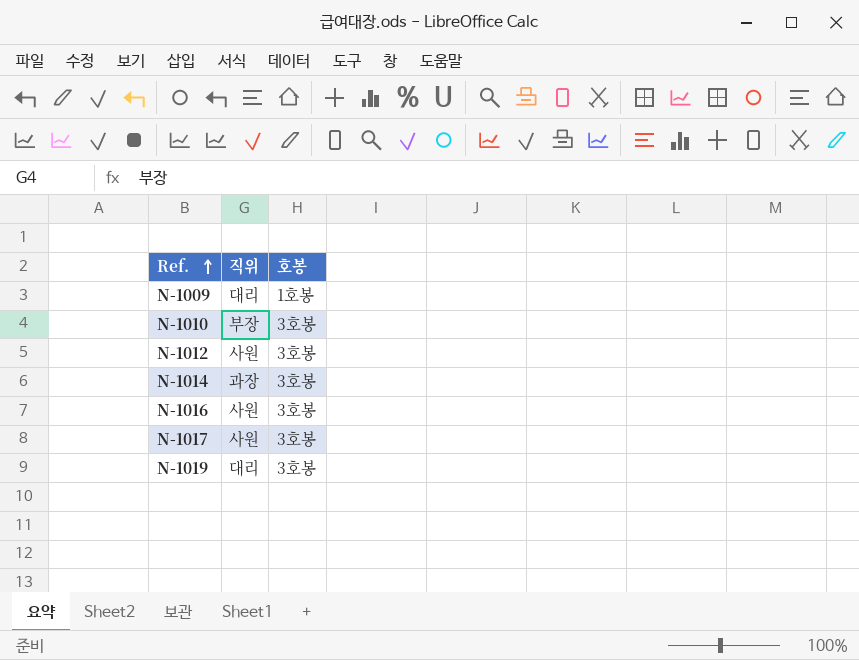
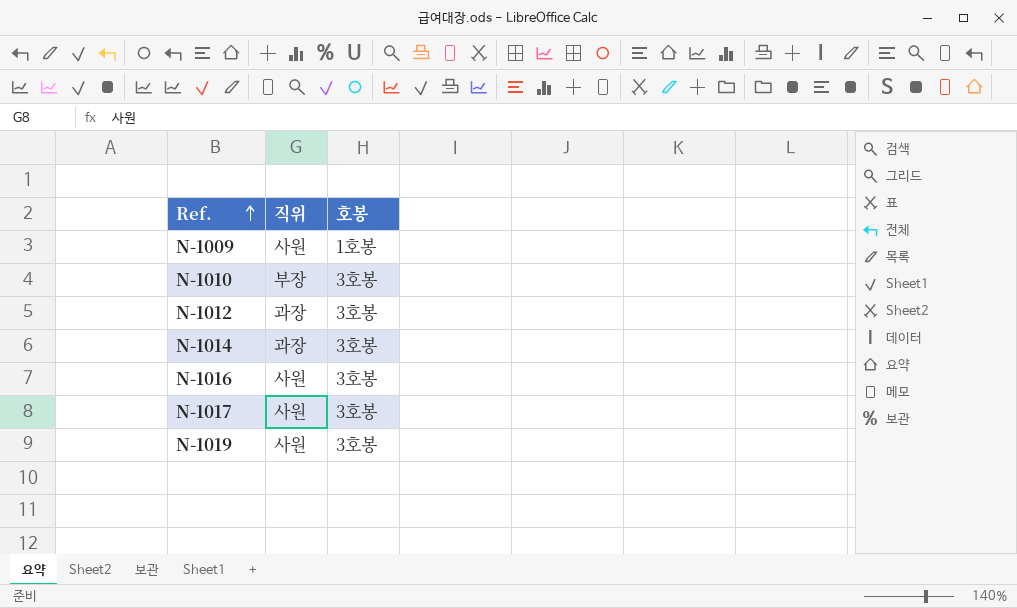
N-1009 | 직위: 대리 -> 사원
N-1012 | 직위: 사원 -> 과장
N-1019 | 직위: 대리 -> 사원

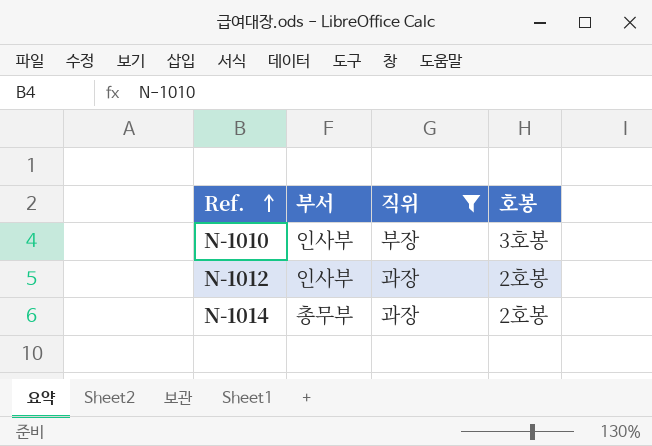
filter: none -> 직위 != 사원
column 부서 | position: none -> 2
N-1012 | 호봉: 3호봉 -> 2호봉
N-1014 | 호봉: 3호봉 -> 2호봉

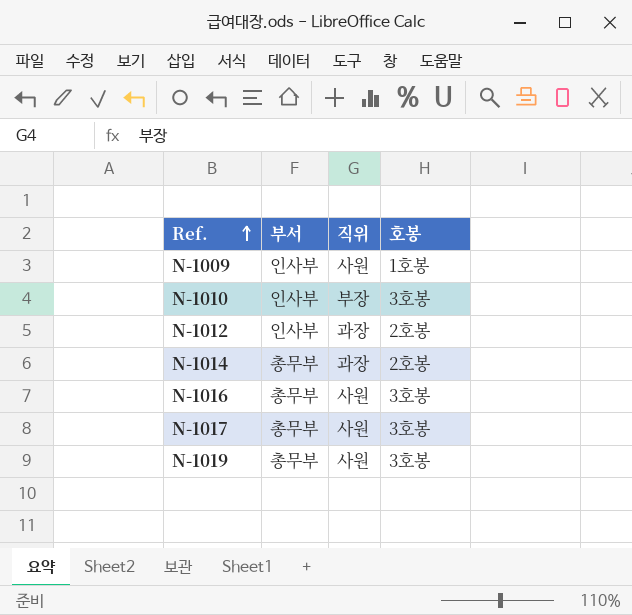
filter: 직위 != 사원 -> none

